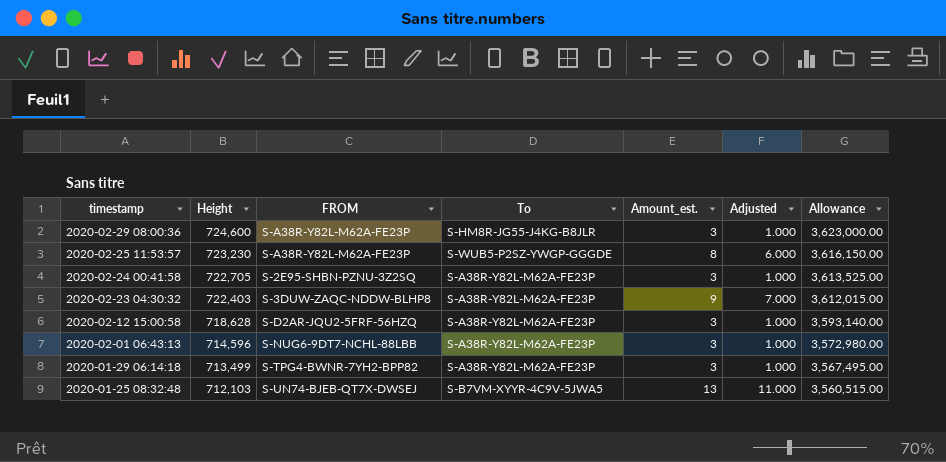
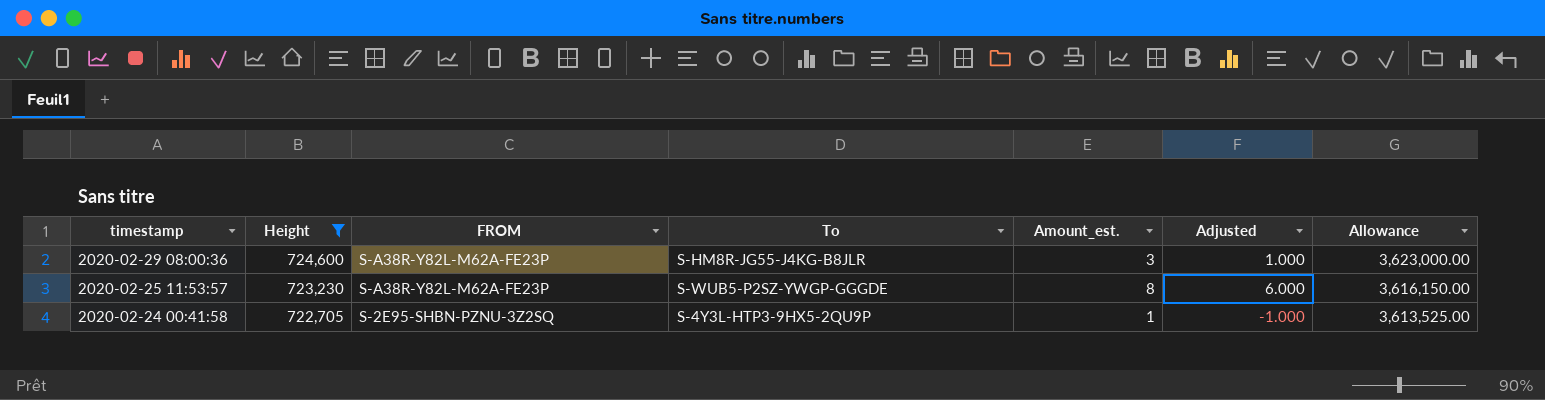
filter: none -> Height >= 722,705
2020-02-24 00:41:58 | To: S-A38R-Y82L-M62A-FE23P -> S-4Y3L-HTP3-9HX5-2QU9P
2020-02-24 00:41:58 | Amount_est.: 3 -> 1
2020-02-24 00:41:58 | Adjusted: 1.000 -> -1.000

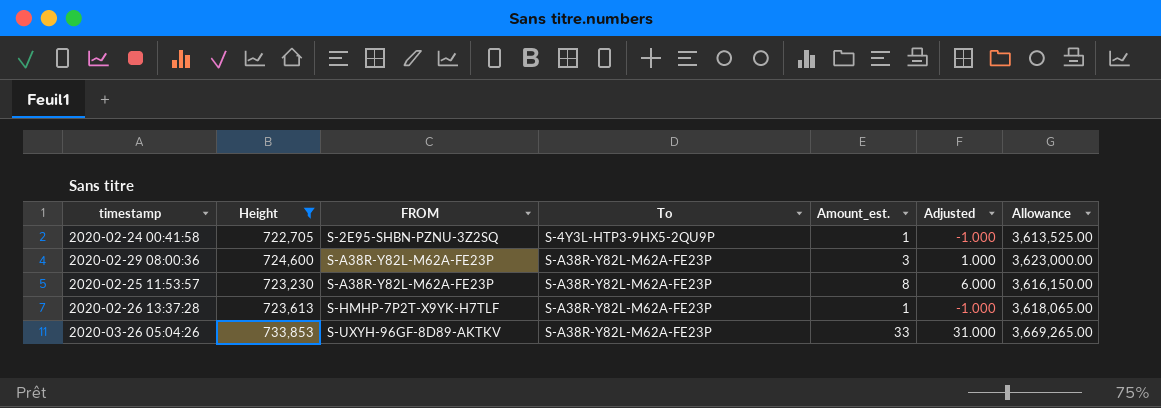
row order: timestamp descending -> FROM ascending
2020-02-29 08:00:36 | To: S-HM8R-JG55-J4KG-B8JLR -> S-A38R-Y82L-M62A-FE23P
2020-02-25 11:53:57 | To: S-WUB5-P2SZ-YWGP-GGGDE -> S-A38R-Y82L-M62A-FE23P
row 2020-02-26 13:37:28: none -> 723,613 | S-HMHP-7P2T-X9YK-H7TLF | S-A38R-Y82L-M62A-FE23P | 1 | -1.000 | 3,618,065.00
row 2020-03-26 05:04:26: none -> 733,853 | S-UXYH-96GF-8D89-AKTKV | S-A38R-Y82L-M62A-FE23P | 33 | 31.000 | 3,669,265.00

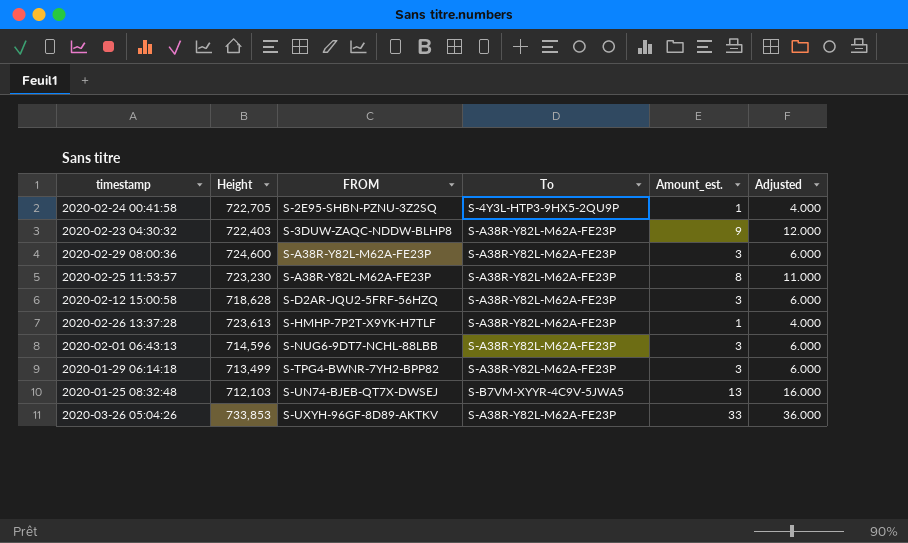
filter: Height >= 722,705 -> none
column Allowance | formula: [Height] * 5 -> none
column Adjusted | formula: [Amount_est.] - 2 -> [Amount_est.] + 3

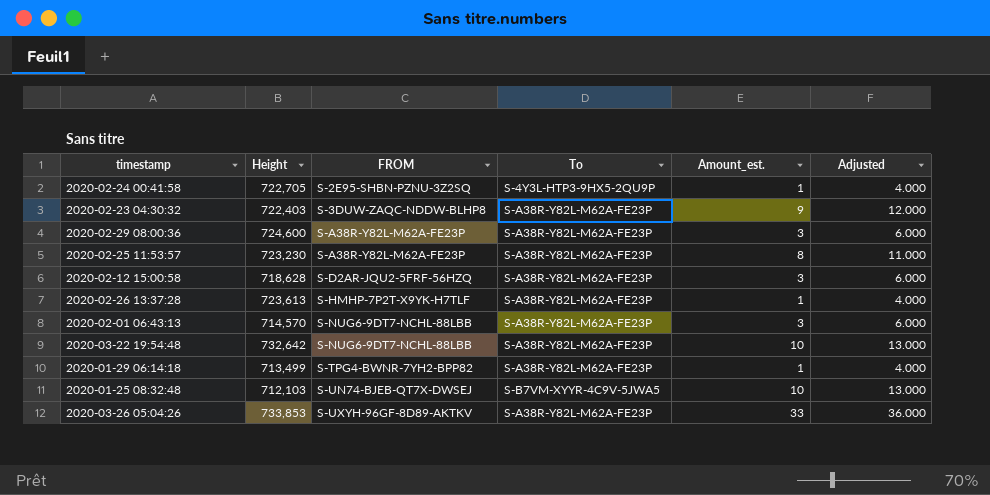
2020-02-01 06:43:13 | Height: 714,596 -> 714,570
row 2020-03-22 19:54:48: none -> 732,642 | S-NUG6-9DT7-NCHL-88LBB | S-A38R-Y82L-M62A-FE23P | 10 | 13.000
2020-01-29 06:14:18 | Amount_est.: 3 -> 1
2020-01-29 06:14:18 | Adjusted: 6.000 -> 4.000
2020-01-25 08:32:48 | Amount_est.: 13 -> 10
2020-01-25 08:32:48 | Adjusted: 16.000 -> 13.000

